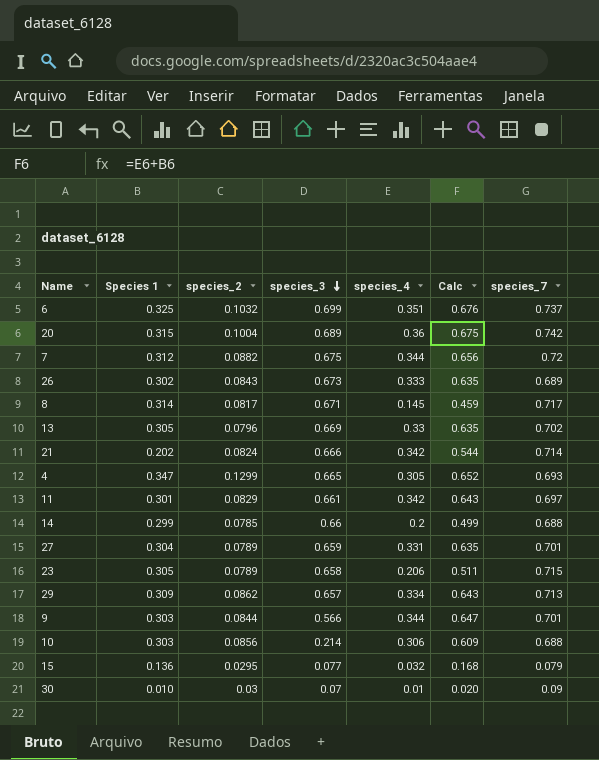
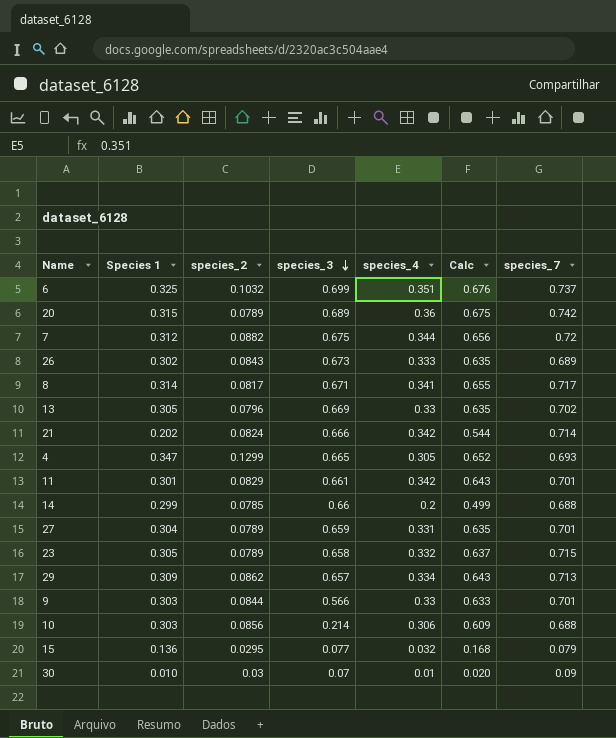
20 | species_2: 0.1004 -> 0.0789
8 | species_4: 0.145 -> 0.341
8 | Calc: 0.459 -> 0.655
11 | species_7: 0.697 -> 0.701
23 | species_4: 0.206 -> 0.332
23 | Calc: 0.511 -> 0.637
9 | species_4: 0.344 -> 0.33
9 | Calc: 0.647 -> 0.633

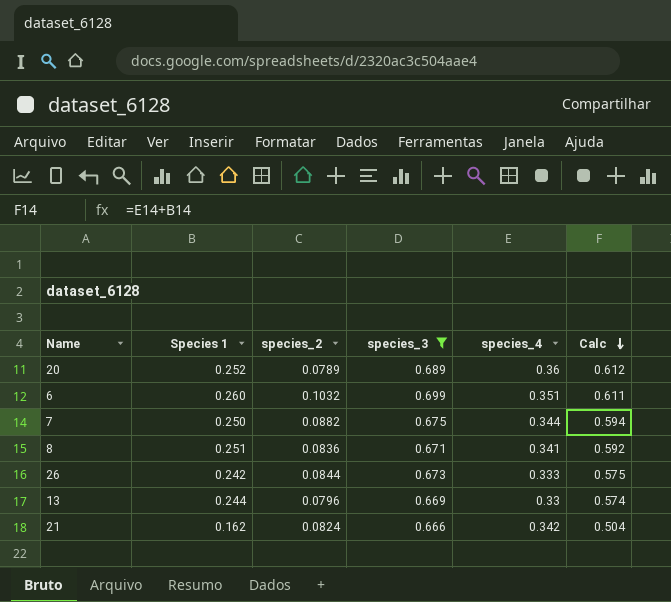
filter: none -> species_3 >= 0.666
row order: species_3 descending -> Calc descending
column species_7 | position: 7 -> none
20 | Species 1: 0.315 -> 0.252
20 | Calc: 0.675 -> 0.612
6 | Species 1: 0.325 -> 0.260
6 | Calc: 0.676 -> 0.611
7 | Species 1: 0.312 -> 0.250
7 | Calc: 0.656 -> 0.594
8 | Species 1: 0.314 -> 0.251
8 | species_2: 0.0817 -> 0.0836
8 | Calc: 0.655 -> 0.592
26 | Species 1: 0.302 -> 0.242
26 | species_2: 0.0843 -> 0.0844
26 | Calc: 0.635 -> 0.575
13 | Species 1: 0.305 -> 0.244
13 | Calc: 0.635 -> 0.574
21 | Species 1: 0.202 -> 0.162
21 | Calc: 0.544 -> 0.504

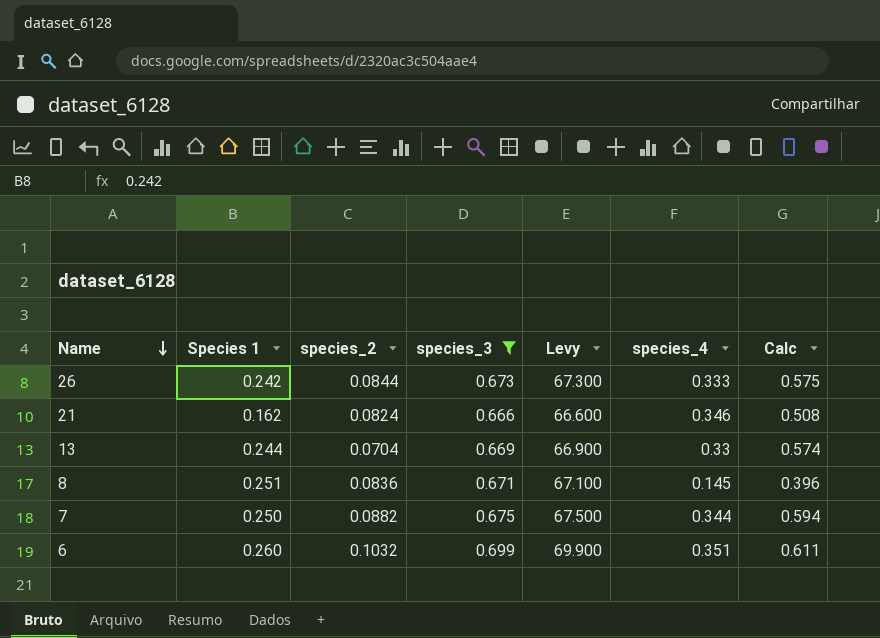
row order: Calc descending -> Name descending
column Levy | formula: none -> [species_3] * 100
row 20: 0.252 | 0.0789 | 0.689 | 0.36 | 0.612 -> none
21 | species_4: 0.342 -> 0.346
21 | Calc: 0.504 -> 0.508
13 | species_2: 0.0796 -> 0.0704
8 | species_4: 0.341 -> 0.145
8 | Calc: 0.592 -> 0.396

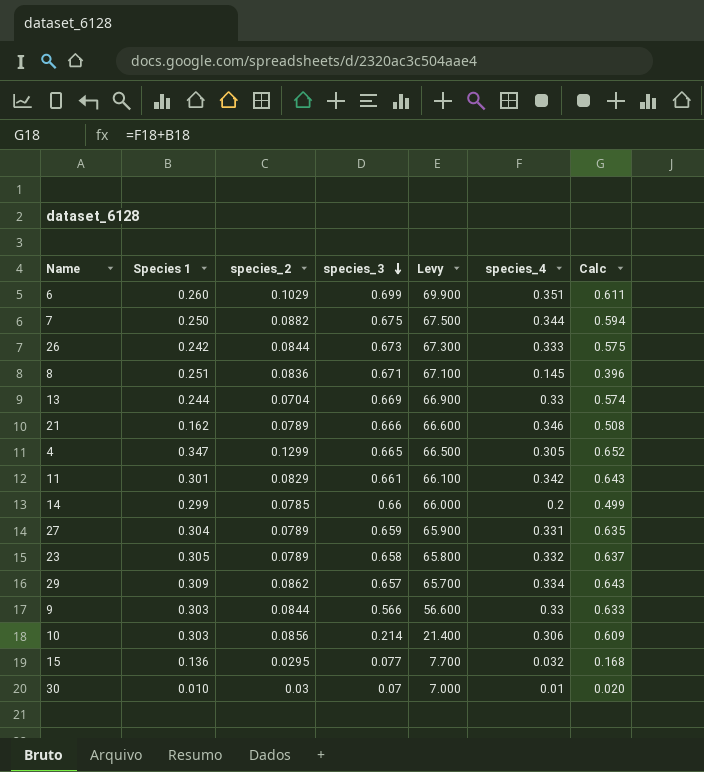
filter: species_3 >= 0.666 -> none
row order: Name descending -> species_3 descending
6 | species_2: 0.1032 -> 0.1029
21 | species_2: 0.0824 -> 0.0789

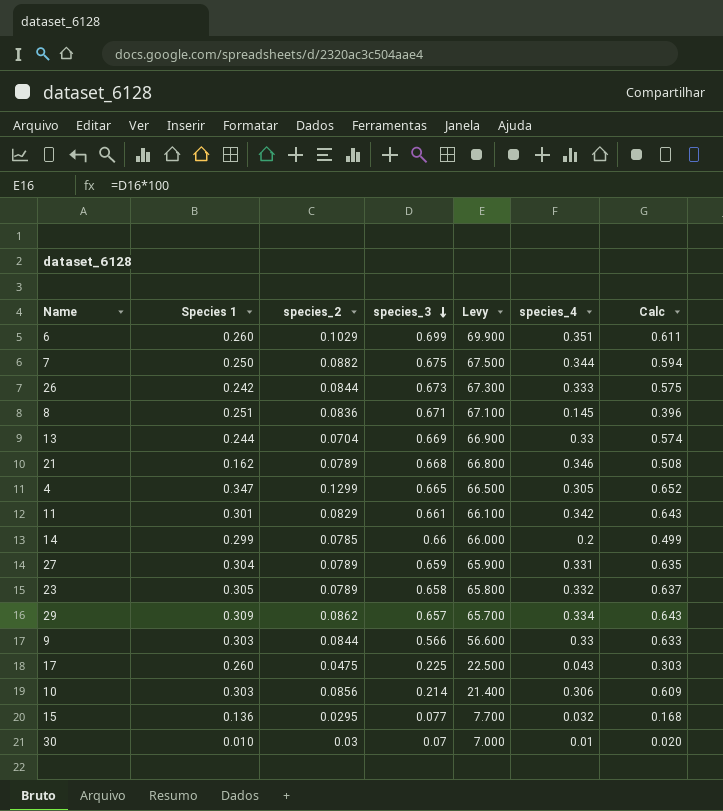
21 | species_3: 0.666 -> 0.668
21 | Levy: 66.600 -> 66.800
row 17: none -> 0.260 | 0.0475 | 0.225 | 22.500 | 0.043 | 0.303

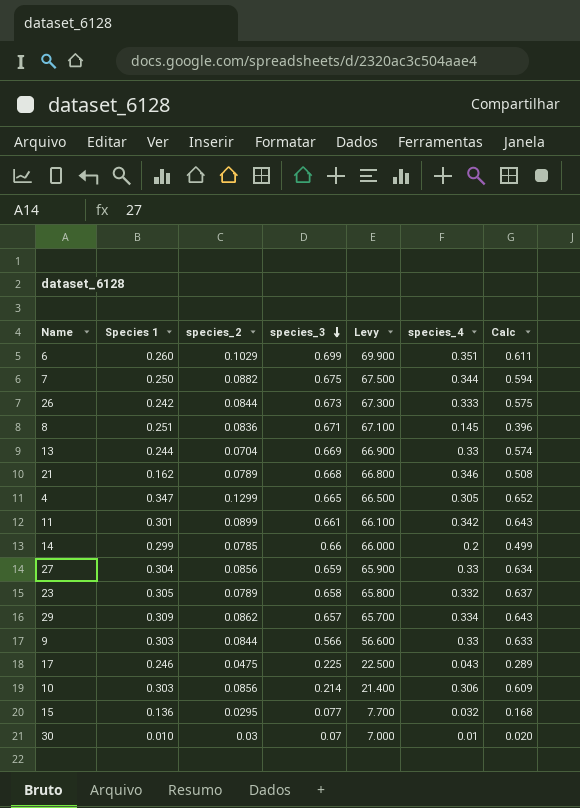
11 | species_2: 0.0829 -> 0.0899
27 | species_2: 0.0789 -> 0.0856
27 | species_4: 0.331 -> 0.33
27 | Calc: 0.635 -> 0.634
17 | Species 1: 0.260 -> 0.246
17 | Calc: 0.303 -> 0.289

